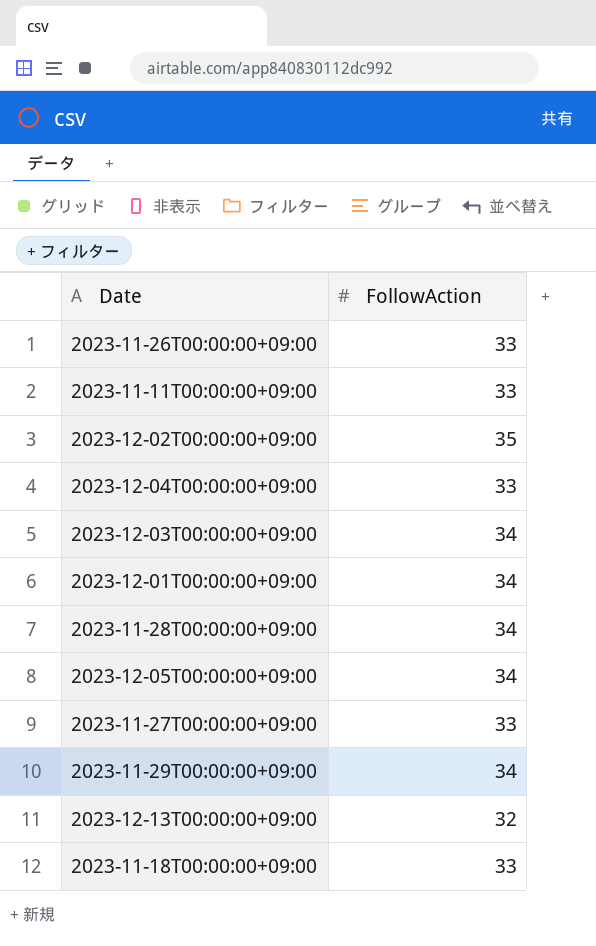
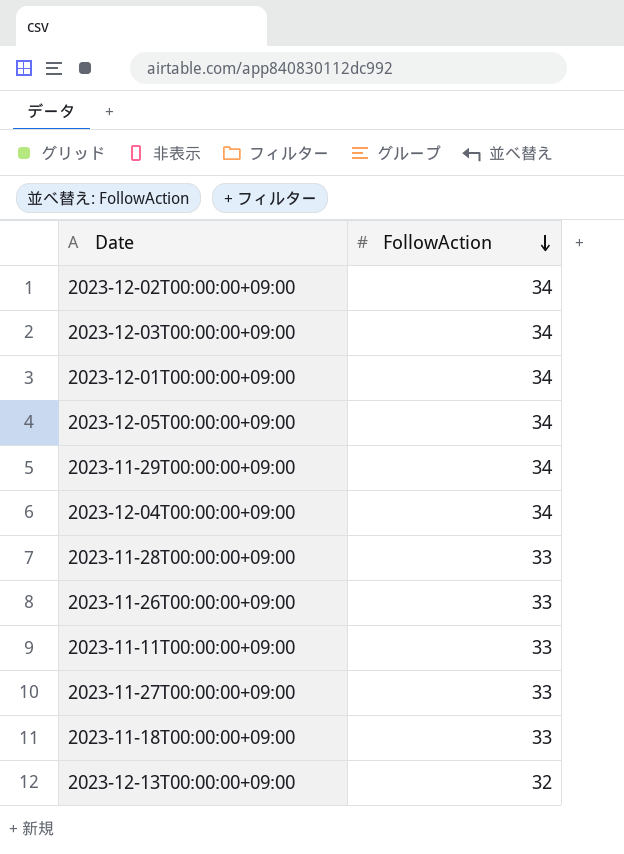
row order: none -> FollowAction descending
2023-12-02T00:00:00+09:00 | FollowAction: 35 -> 34
2023-12-04T00:00:00+09:00 | FollowAction: 33 -> 34
2023-11-28T00:00:00+09:00 | FollowAction: 34 -> 33

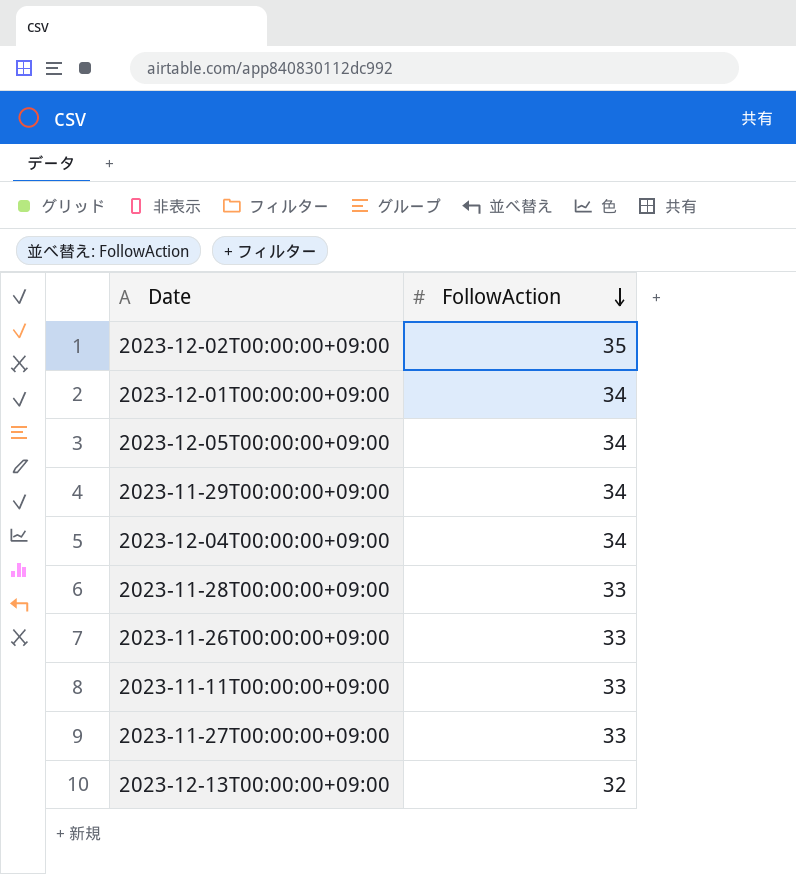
row 2023-12-03T00:00:00+09:00: 34 -> none
row 2023-11-18T00:00:00+09:00: 33 -> none
2023-12-02T00:00:00+09:00 | FollowAction: 34 -> 35

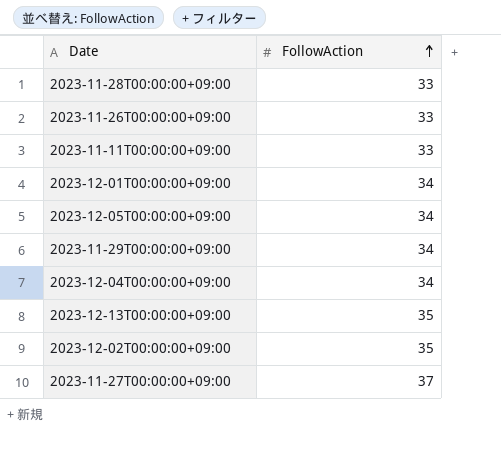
row order: FollowAction descending -> FollowAction ascending
2023-12-13T00:00:00+09:00 | FollowAction: 32 -> 35
2023-11-27T00:00:00+09:00 | FollowAction: 33 -> 37

